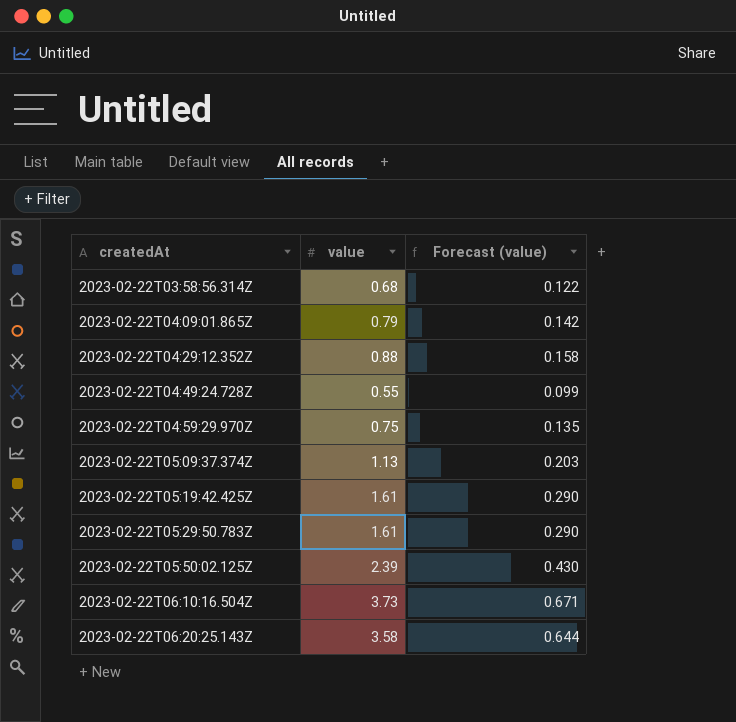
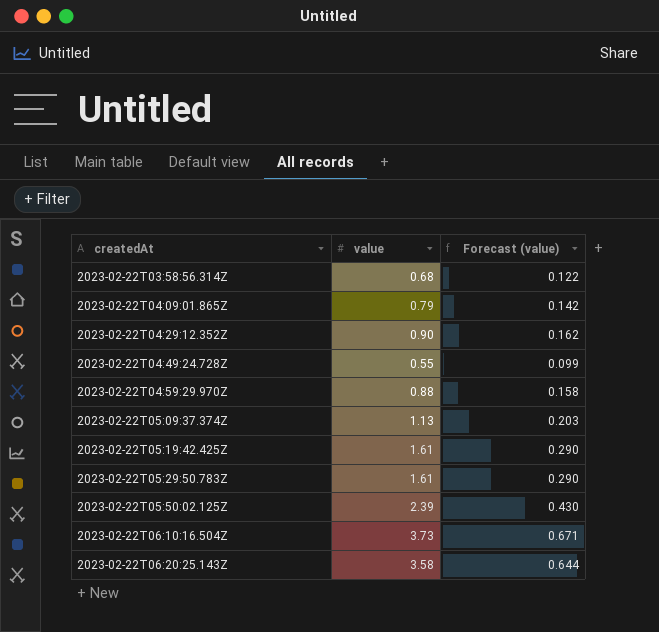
2023-02-22T04:29:12.352Z | value: 0.88 -> 0.90
2023-02-22T04:29:12.352Z | Forecast (value): 0.158 -> 0.162
2023-02-22T04:59:29.970Z | value: 0.75 -> 0.88
2023-02-22T04:59:29.970Z | Forecast (value): 0.135 -> 0.158

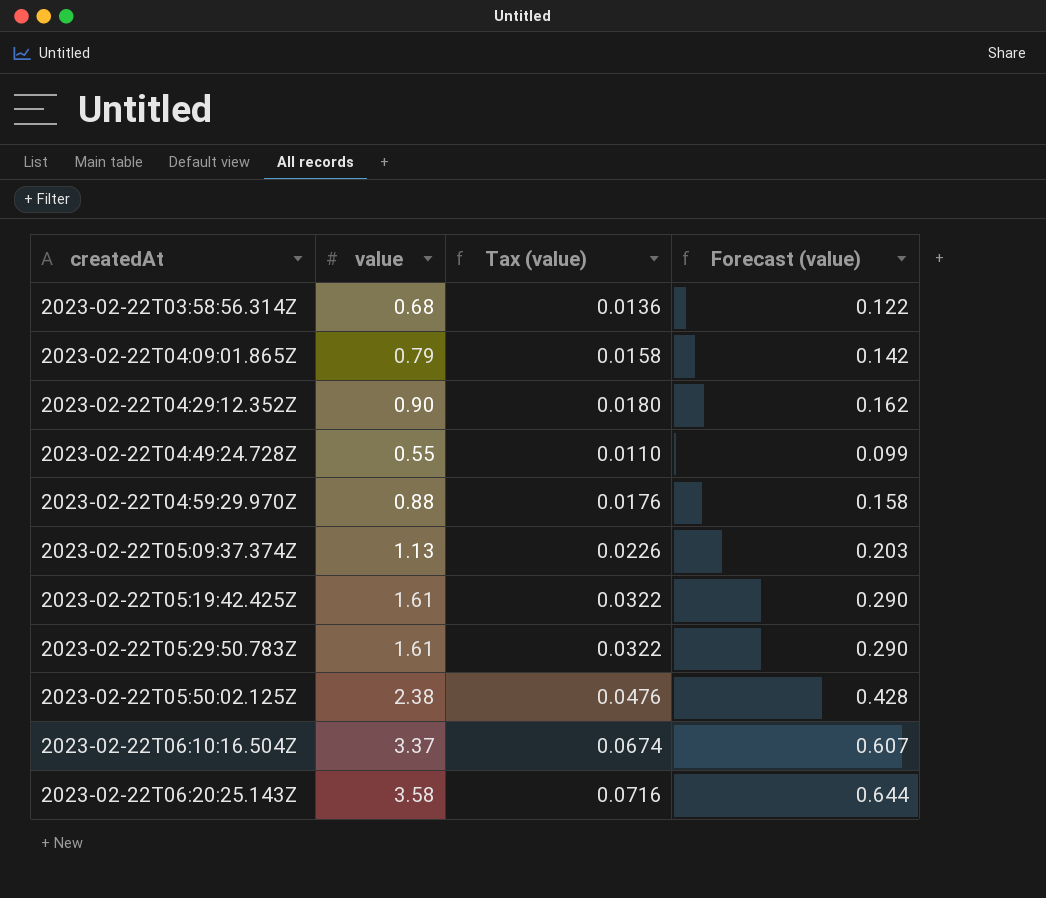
column Tax (value) | formula: none -> [value] * 0.02
2023-02-22T05:50:02.125Z | value: 2.39 -> 2.38
2023-02-22T05:50:02.125Z | Forecast (value): 0.430 -> 0.428
2023-02-22T06:10:16.504Z | value: 3.73 -> 3.37
2023-02-22T06:10:16.504Z | Forecast (value): 0.671 -> 0.607

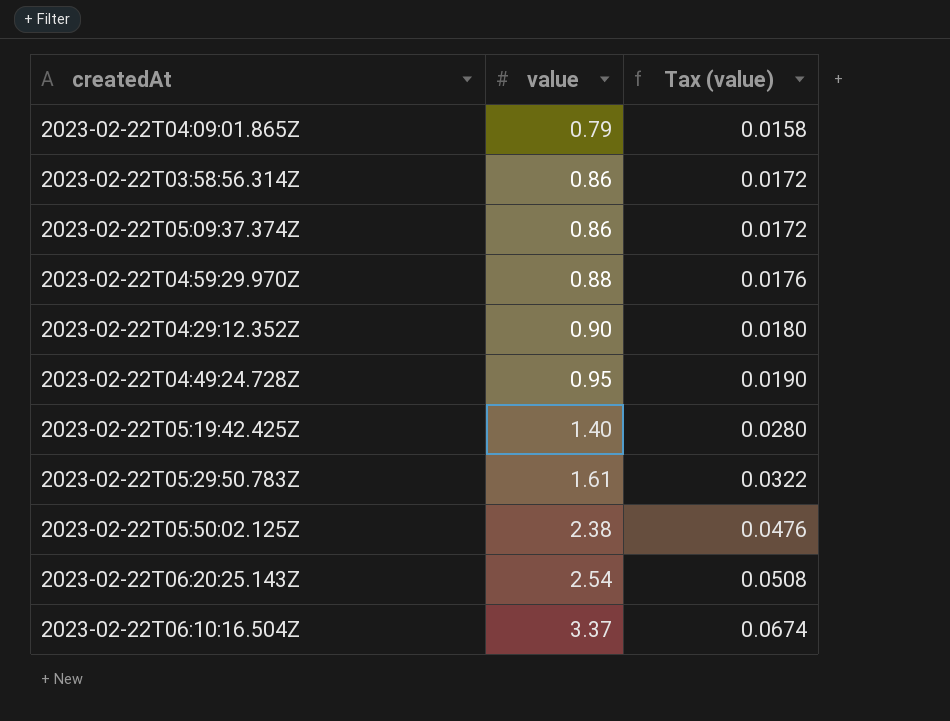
row order: createdAt ascending -> value ascending
column Forecast (value) | formula: [value] * 0.18 -> none
2023-02-22T03:58:56.314Z | value: 0.68 -> 0.86
2023-02-22T03:58:56.314Z | Tax (value): 0.0136 -> 0.0172
2023-02-22T05:09:37.374Z | value: 1.13 -> 0.86
2023-02-22T05:09:37.374Z | Tax (value): 0.0226 -> 0.0172
2023-02-22T04:49:24.728Z | value: 0.55 -> 0.95
2023-02-22T04:49:24.728Z | Tax (value): 0.0110 -> 0.0190
2023-02-22T05:19:42.425Z | value: 1.61 -> 1.40
2023-02-22T05:19:42.425Z | Tax (value): 0.0322 -> 0.0280
2023-02-22T06:20:25.143Z | value: 3.58 -> 2.54
2023-02-22T06:20:25.143Z | Tax (value): 0.0716 -> 0.0508

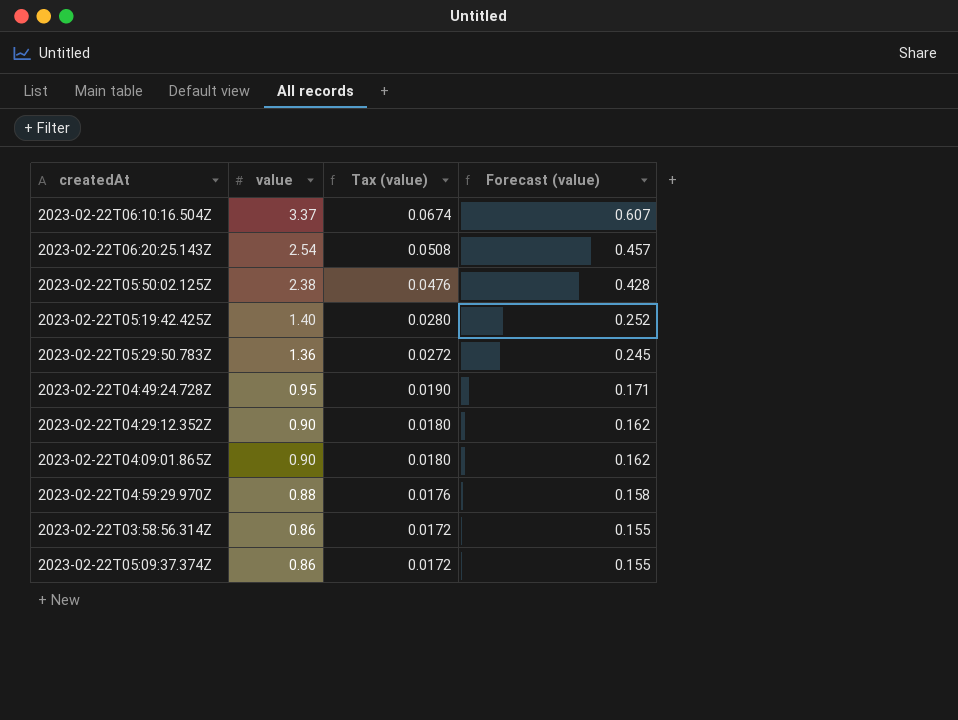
row order: value ascending -> value descending
column Forecast (value) | formula: none -> [value] * 0.18
2023-02-22T05:29:50.783Z | value: 1.61 -> 1.36
2023-02-22T05:29:50.783Z | Tax (value): 0.0322 -> 0.0272
2023-02-22T04:09:01.865Z | value: 0.79 -> 0.90
2023-02-22T04:09:01.865Z | Tax (value): 0.0158 -> 0.0180

